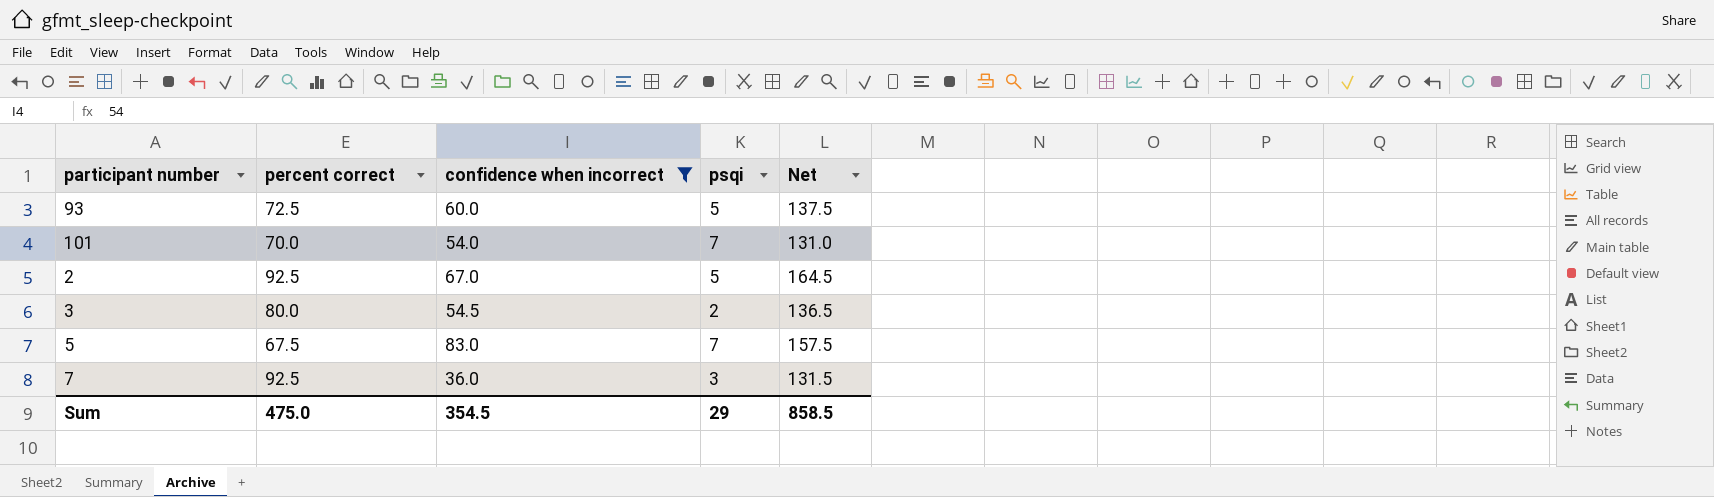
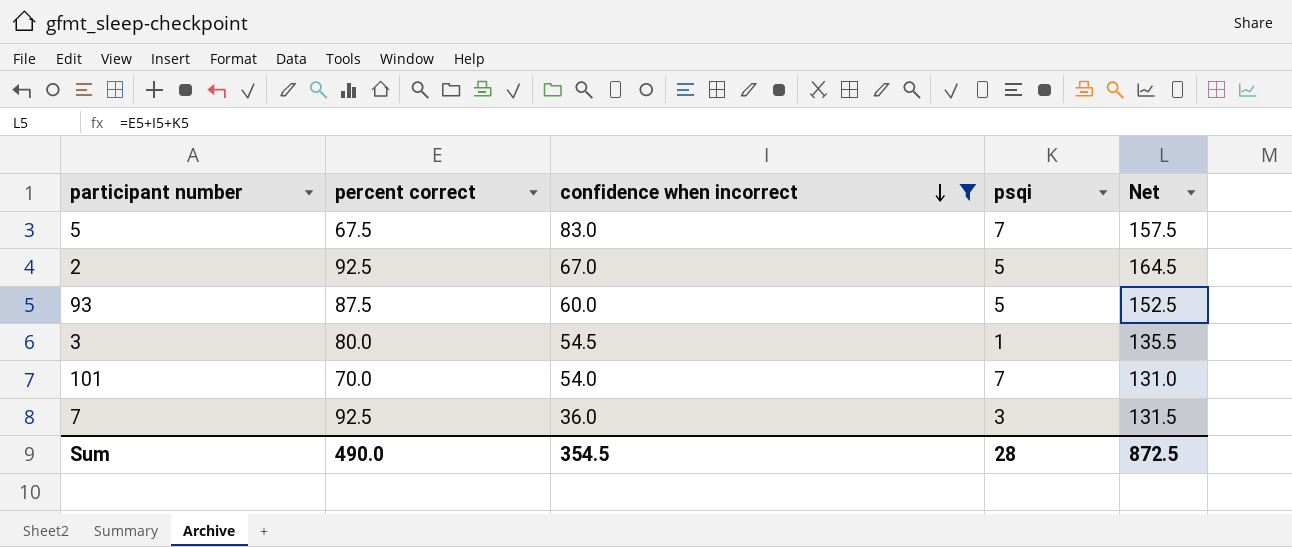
row order: none -> confidence when incorrect descending
93 | percent correct: 72.5 -> 87.5
93 | Net: 137.5 -> 152.5
3 | psqi: 2 -> 1
3 | Net: 136.5 -> 135.5
Sum | percent correct: 475.0 -> 490.0
Sum | psqi: 29 -> 28
Sum | Net: 858.5 -> 872.5

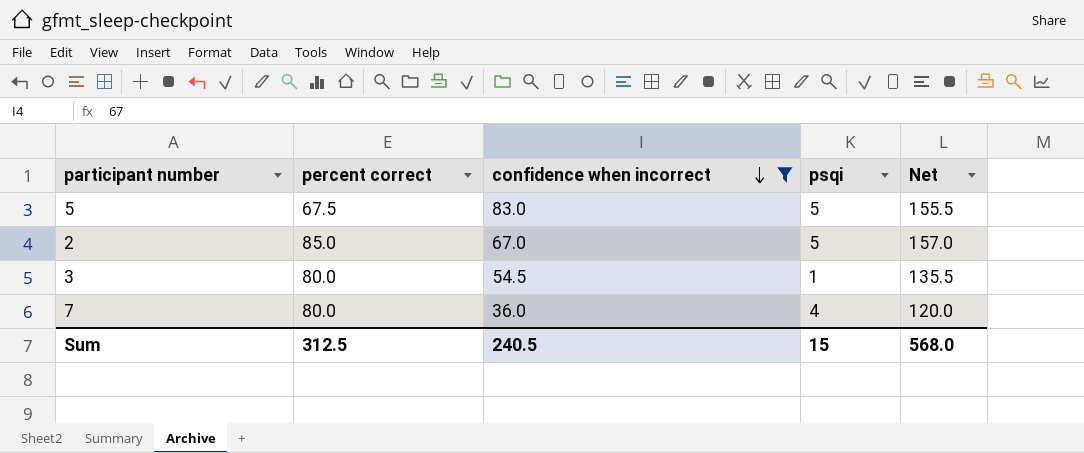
row 93: 87.5 | 60.0 | 5 | 152.5 -> none
row 101: 70.0 | 54.0 | 7 | 131.0 -> none
5 | psqi: 7 -> 5
5 | Net: 157.5 -> 155.5
2 | percent correct: 92.5 -> 85.0
2 | Net: 164.5 -> 157.0
7 | percent correct: 92.5 -> 80.0
7 | psqi: 3 -> 4
7 | Net: 131.5 -> 120.0
Sum | percent correct: 490.0 -> 312.5
Sum | confidence when incorrect: 354.5 -> 240.5
Sum | psqi: 28 -> 15
Sum | Net: 872.5 -> 568.0

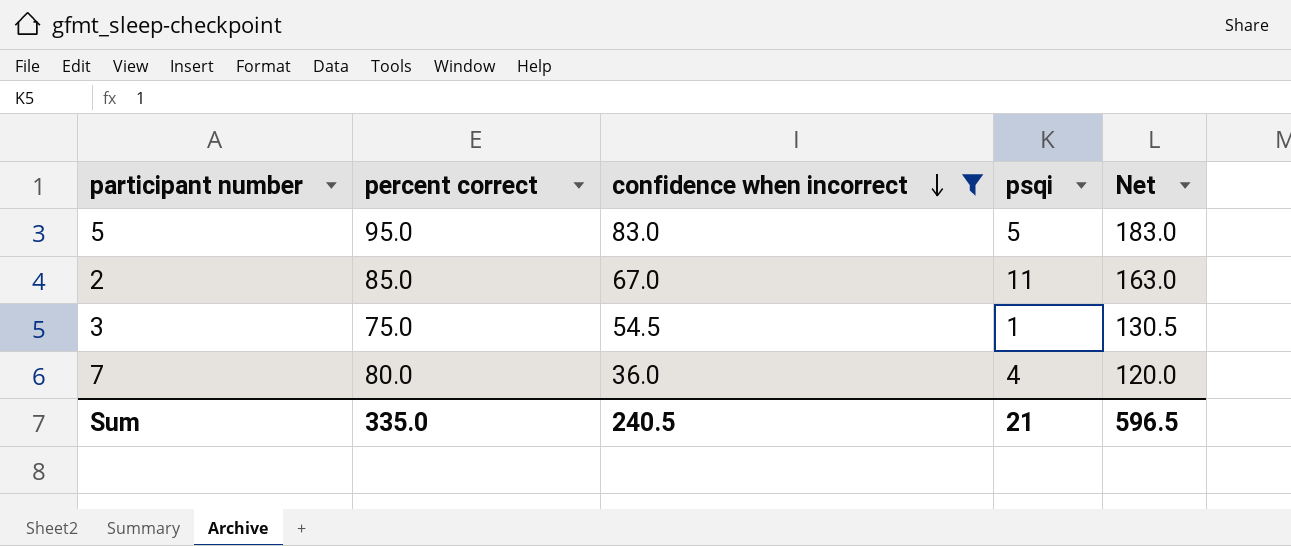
5 | percent correct: 67.5 -> 95.0
5 | Net: 155.5 -> 183.0
2 | psqi: 5 -> 11
2 | Net: 157.0 -> 163.0
3 | percent correct: 80.0 -> 75.0
3 | Net: 135.5 -> 130.5
Sum | percent correct: 312.5 -> 335.0
Sum | psqi: 15 -> 21
Sum | Net: 568.0 -> 596.5

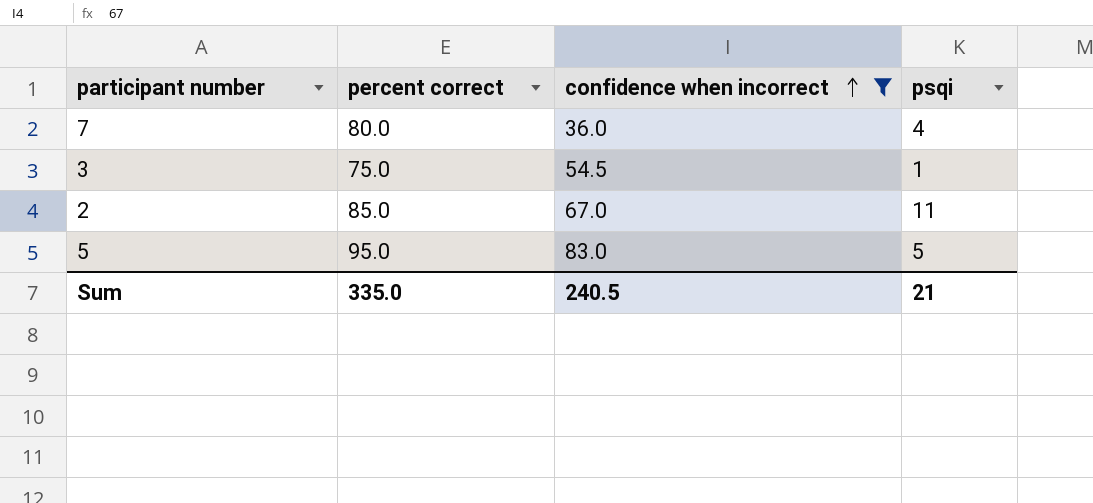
row order: confidence when incorrect descending -> confidence when incorrect ascending
column Net | formula: [percent correct] + [confidence when incorrect] + [psqi] -> none

